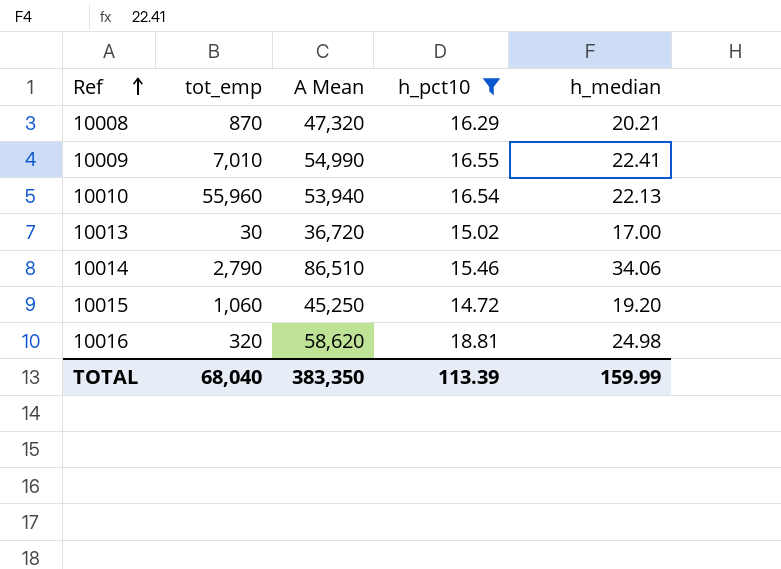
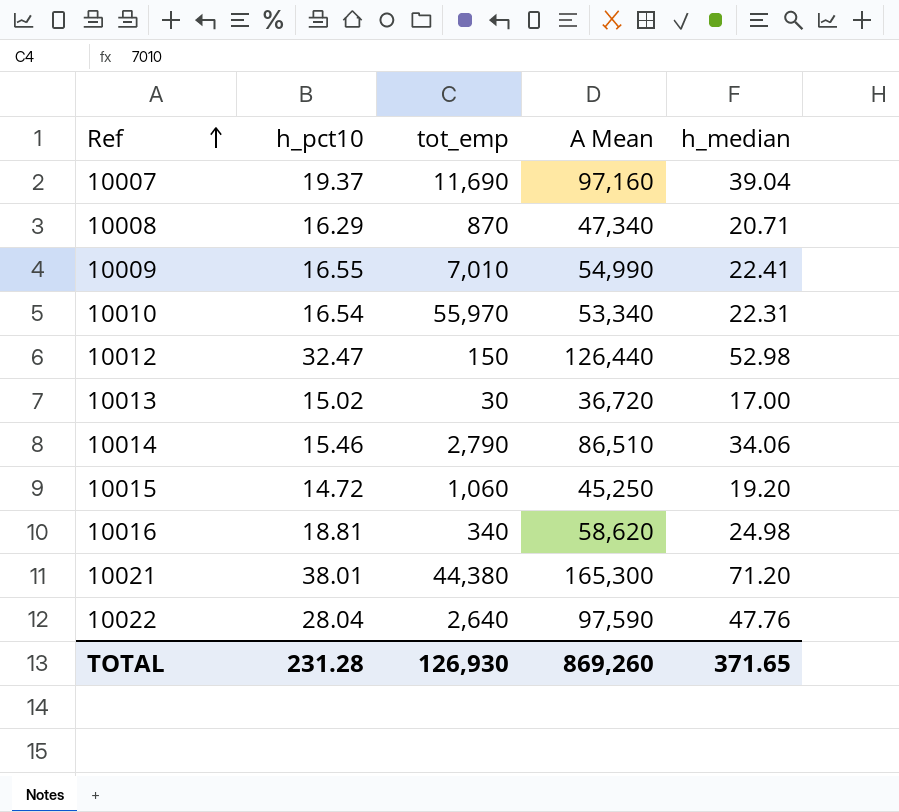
filter: h_pct10 <= 18.81 -> none
column h_pct10 | position: 4 -> 2
10008 | A Mean: 47,320 -> 47,340
10008 | h_median: 20.21 -> 20.71
10010 | tot_emp: 55,960 -> 55,970
10010 | A Mean: 53,940 -> 53,340
10010 | h_median: 22.13 -> 22.31
10016 | tot_emp: 320 -> 340
TOTAL | h_pct10: 113.39 -> 231.28
TOTAL | tot_emp: 68,040 -> 126,930
TOTAL | A Mean: 383,350 -> 869,260
TOTAL | h_median: 159.99 -> 371.65

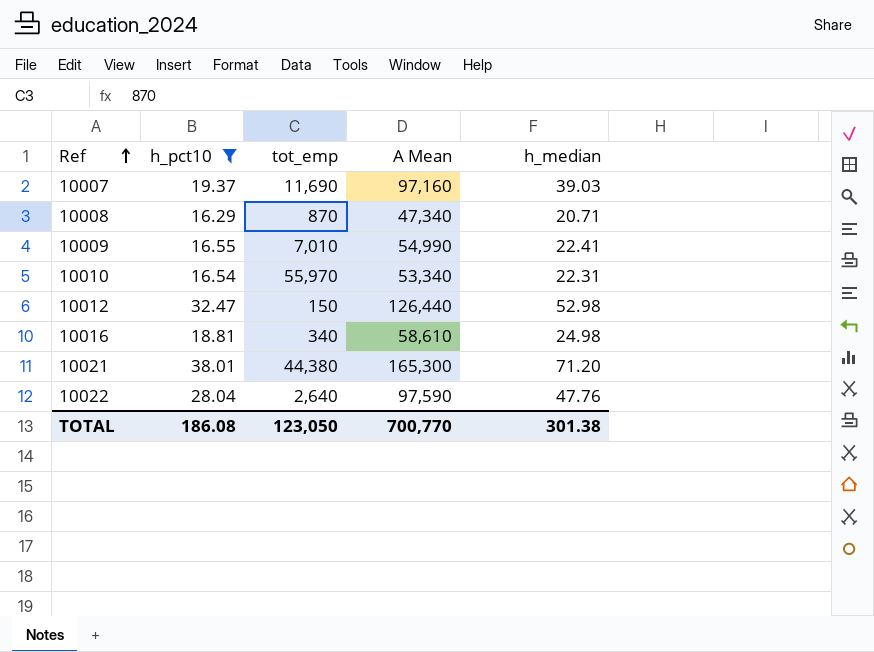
filter: none -> h_pct10 >= 16.29
10007 | h_median: 39.04 -> 39.03
10016 | A Mean: 58,620 -> 58,610
TOTAL | h_pct10: 231.28 -> 186.08
TOTAL | tot_emp: 126,930 -> 123,050
TOTAL | A Mean: 869,260 -> 700,770
TOTAL | h_median: 371.65 -> 301.38

